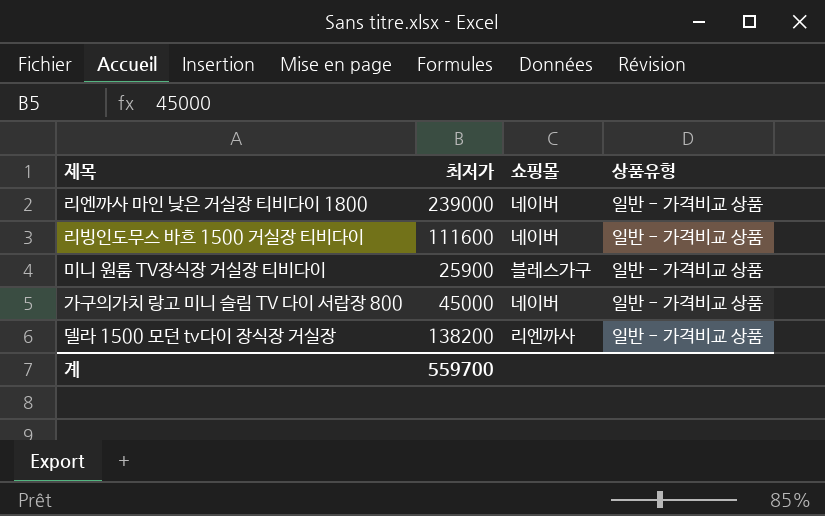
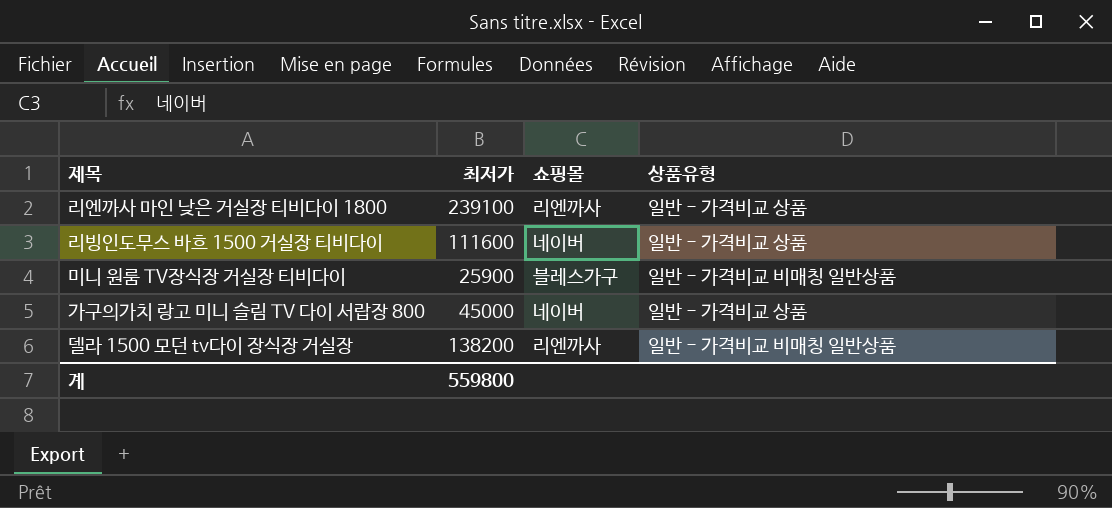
리엔까사 마인 낮은 거실장 티비다이 1800 | 최저가: 239000 -> 239100
리엔까사 마인 낮은 거실장 티비다이 1800 | 쇼핑몰: 네이버 -> 리엔까사
미니 원룸 TV장식장 거실장 티비다이 | 상품유형: 일반 - 가격비교 상품 -> 일반 - 가격비교 비매칭 일반상품
델라 1500 모던 tv다이 장식장 거실장 | 상품유형: 일반 - 가격비교 상품 -> 일반 - 가격비교 비매칭 일반상품
계 | 최저가: 559700 -> 559800

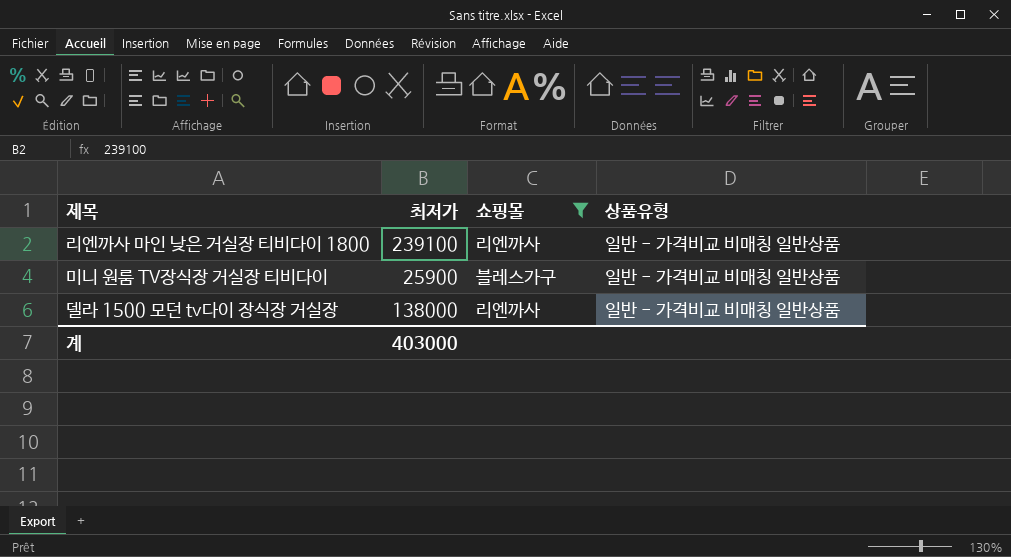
filter: none -> 쇼핑몰 != 네이버
리엔까사 마인 낮은 거실장 티비다이 1800 | 상품유형: 일반 - 가격비교 상품 -> 일반 - 가격비교 비매칭 일반상품
델라 1500 모던 tv다이 장식장 거실장 | 최저가: 138200 -> 138000
계 | 최저가: 559800 -> 403000

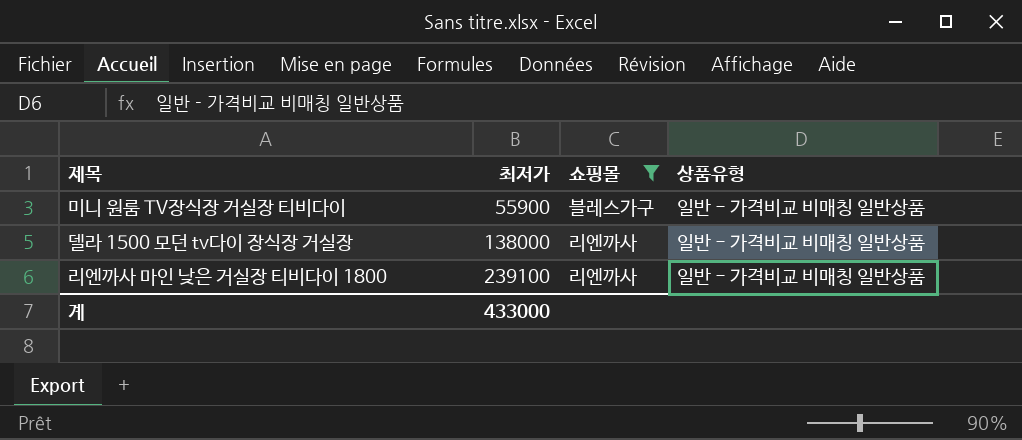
row order: none -> 최저가 ascending
미니 원룸 TV장식장 거실장 티비다이 | 최저가: 25900 -> 55900
계 | 최저가: 403000 -> 433000

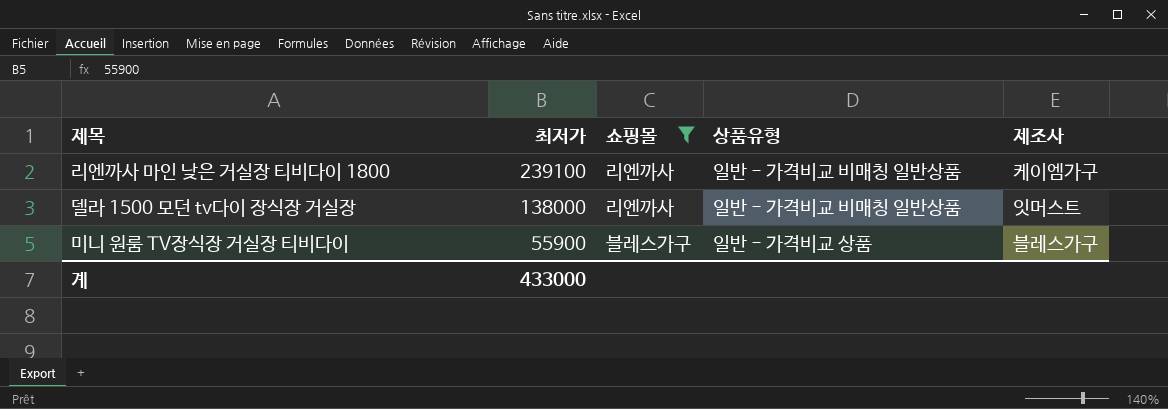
row order: 최저가 ascending -> 최저가 descending
column 제조사 | position: none -> 5
미니 원룸 TV장식장 거실장 티비다이 | 상품유형: 일반 - 가격비교 비매칭 일반상품 -> 일반 - 가격비교 상품

